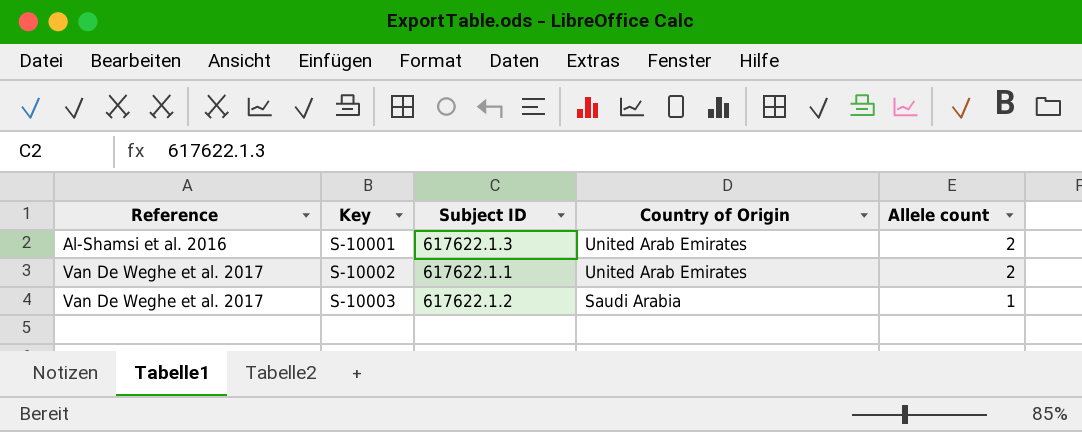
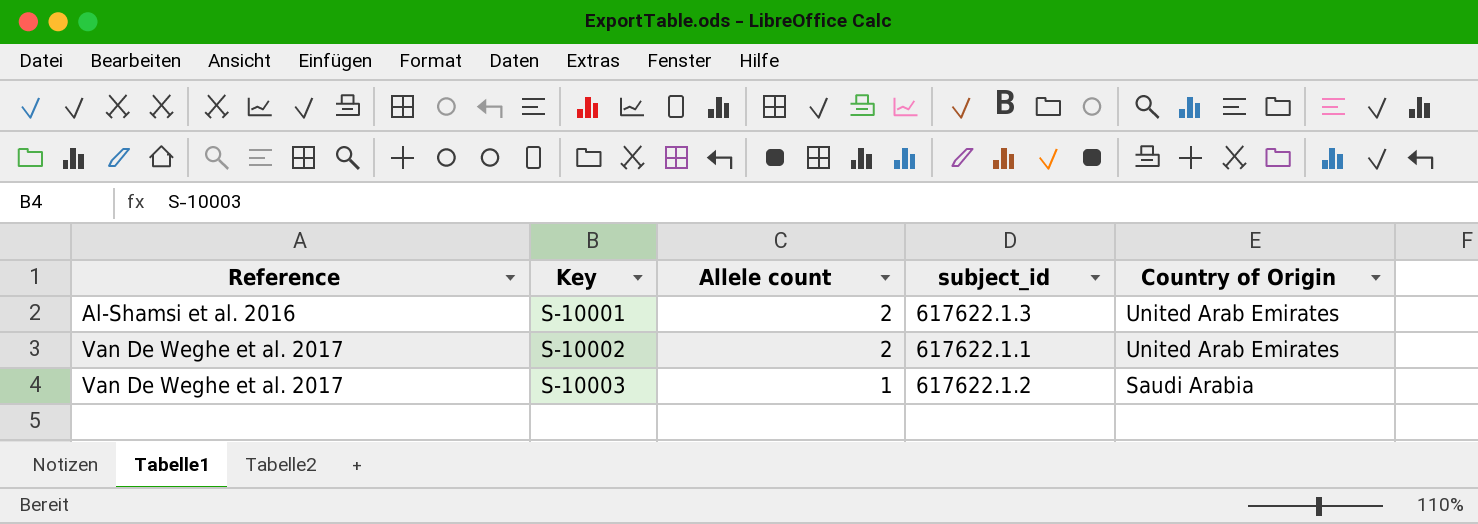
column Allele count | position: 5 -> 3
column name: Subject ID -> subject_id

